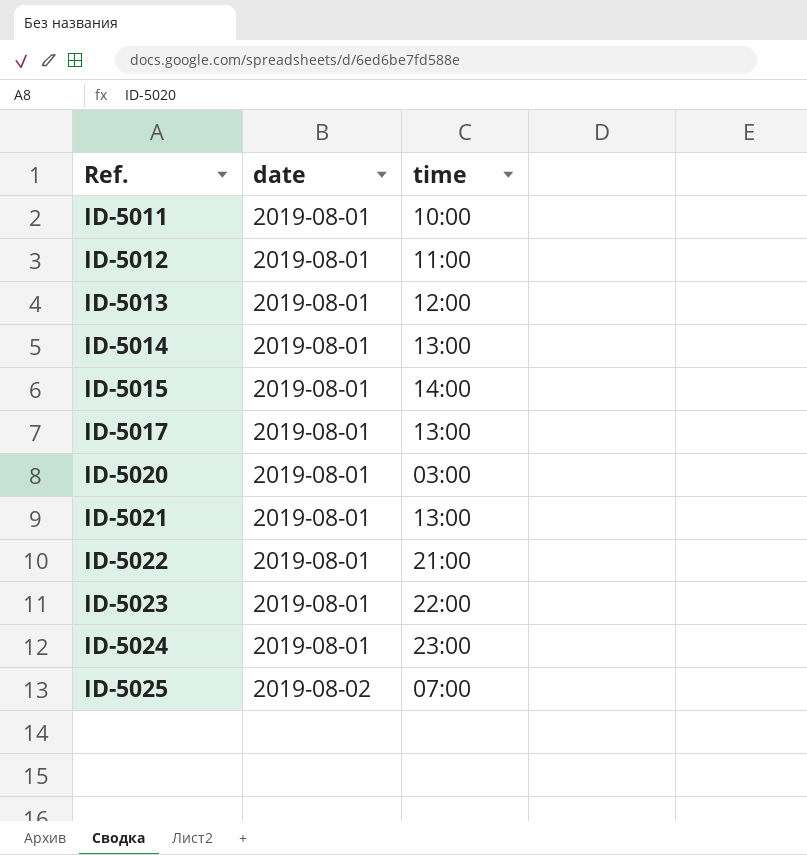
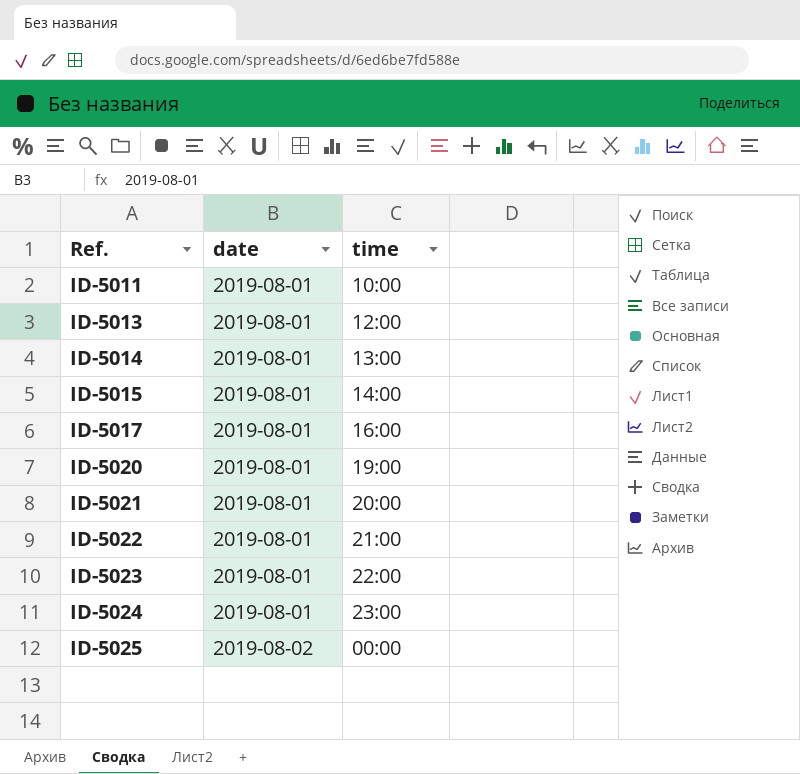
row ID-5012: 2019-08-01 | 11:00 -> none
ID-5017 | time: 13:00 -> 16:00
ID-5020 | time: 03:00 -> 19:00
ID-5021 | time: 13:00 -> 20:00
ID-5025 | time: 07:00 -> 00:00

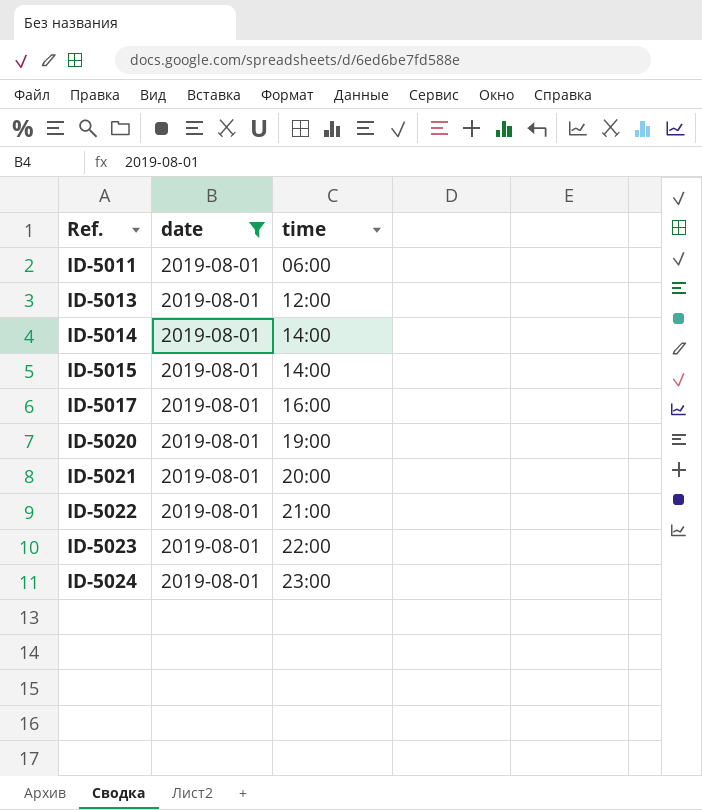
filter: none -> date = 2019-08-01
ID-5011 | time: 10:00 -> 06:00
ID-5014 | time: 13:00 -> 14:00

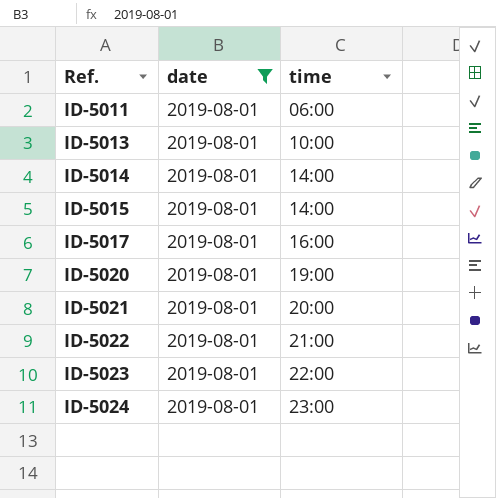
ID-5013 | time: 12:00 -> 10:00

